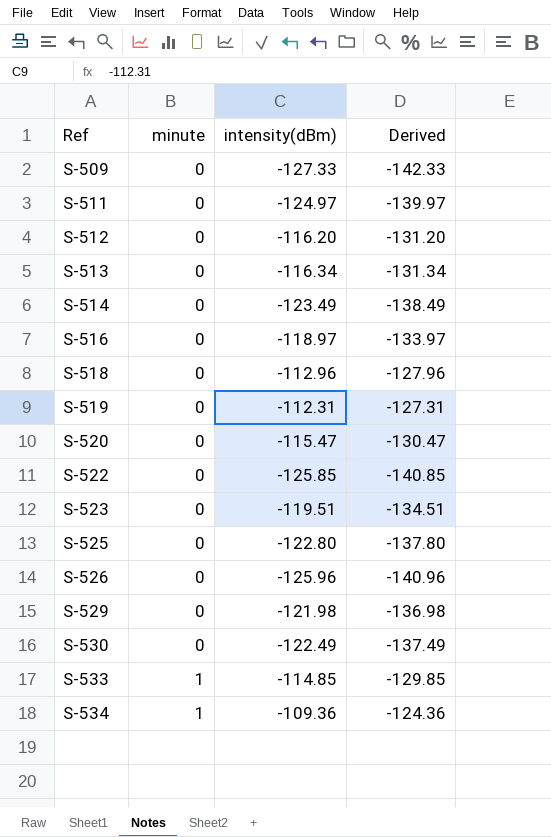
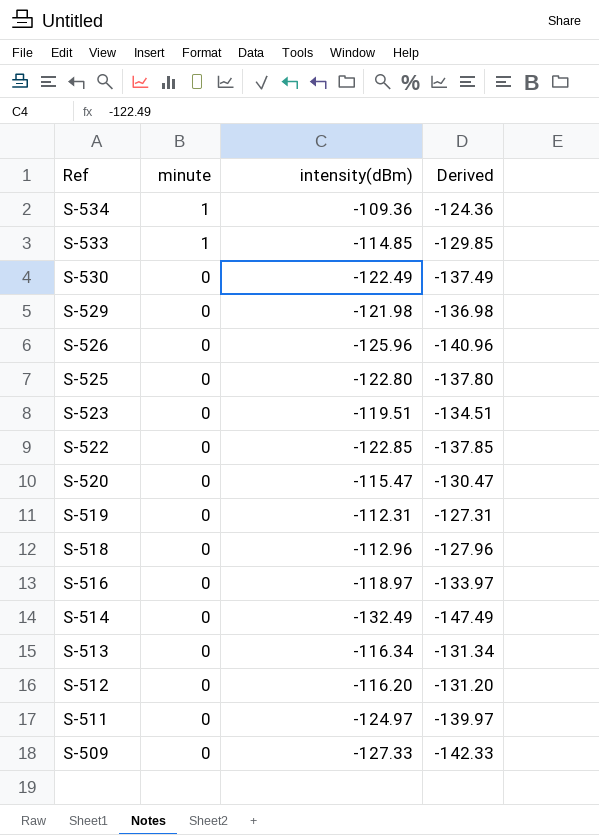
row order: Ref ascending -> Ref descending
S-522 | intensity(dBm): -125.85 -> -122.85
S-522 | Derived: -140.85 -> -137.85
S-514 | intensity(dBm): -123.49 -> -132.49
S-514 | Derived: -138.49 -> -147.49

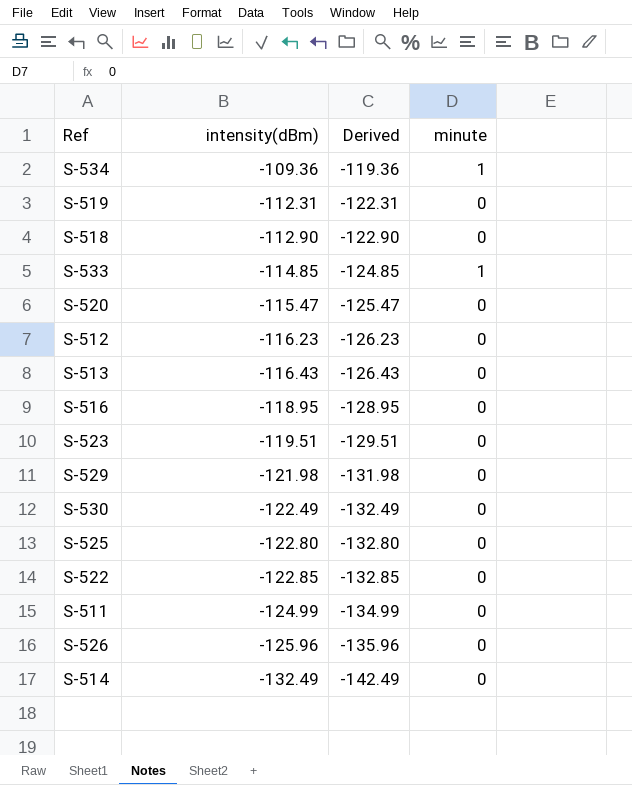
row order: Ref descending -> intensity(dBm) descending
column Derived | formula: [intensity(dBm)] - 15 -> [intensity(dBm)] - 10
column minute | position: 2 -> 4
row S-509: 0 | -127.33 | -142.33 -> none
S-518 | intensity(dBm): -112.96 -> -112.90
S-512 | intensity(dBm): -116.20 -> -116.23
S-513 | intensity(dBm): -116.34 -> -116.43
S-516 | intensity(dBm): -118.97 -> -118.95
S-511 | intensity(dBm): -124.97 -> -124.99

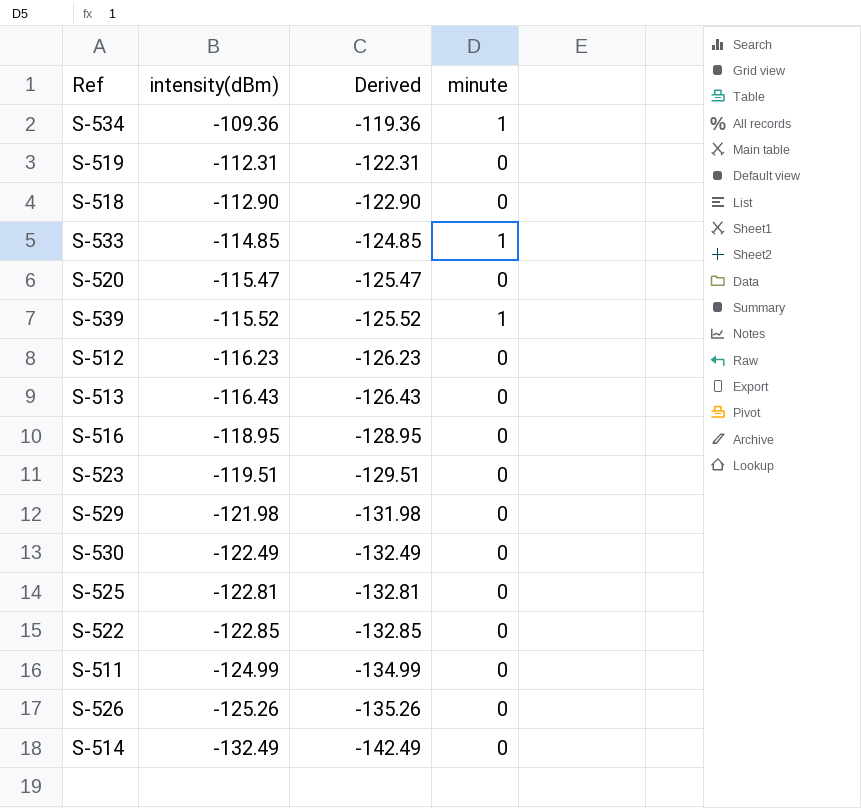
row S-539: none -> -115.52 | -125.52 | 1
S-525 | intensity(dBm): -122.80 -> -122.81
S-525 | Derived: -132.80 -> -132.81
S-526 | intensity(dBm): -125.96 -> -125.26
S-526 | Derived: -135.96 -> -135.26

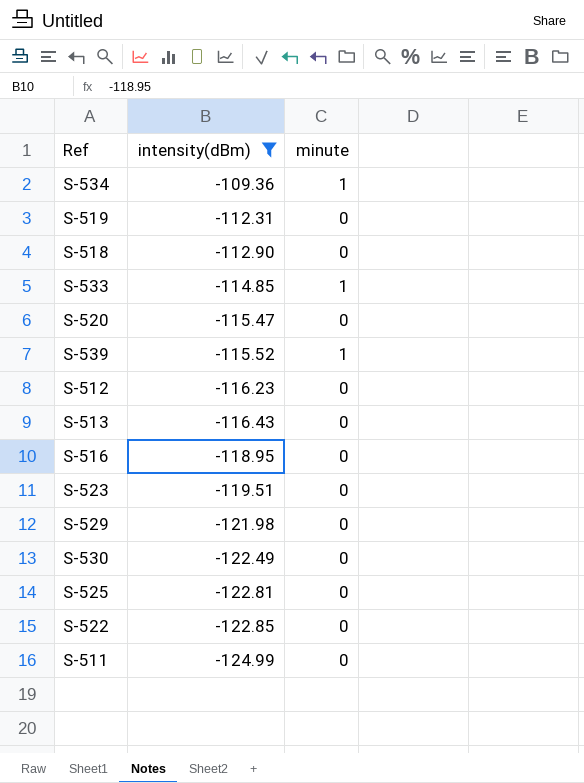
filter: none -> intensity(dBm) >= -124.99
column Derived | formula: [intensity(dBm)] - 10 -> none

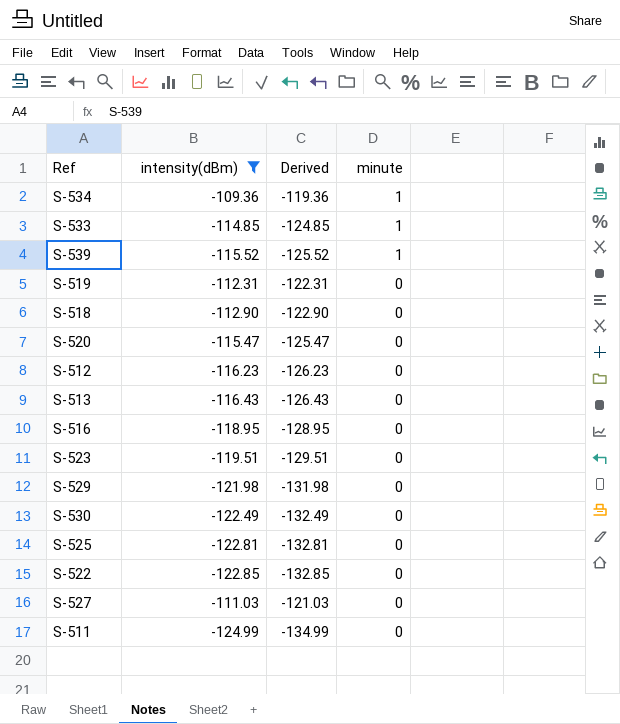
row order: intensity(dBm) descending -> minute descending
column Derived | formula: none -> [intensity(dBm)] - 10
row S-527: none -> -111.03 | -121.03 | 0

